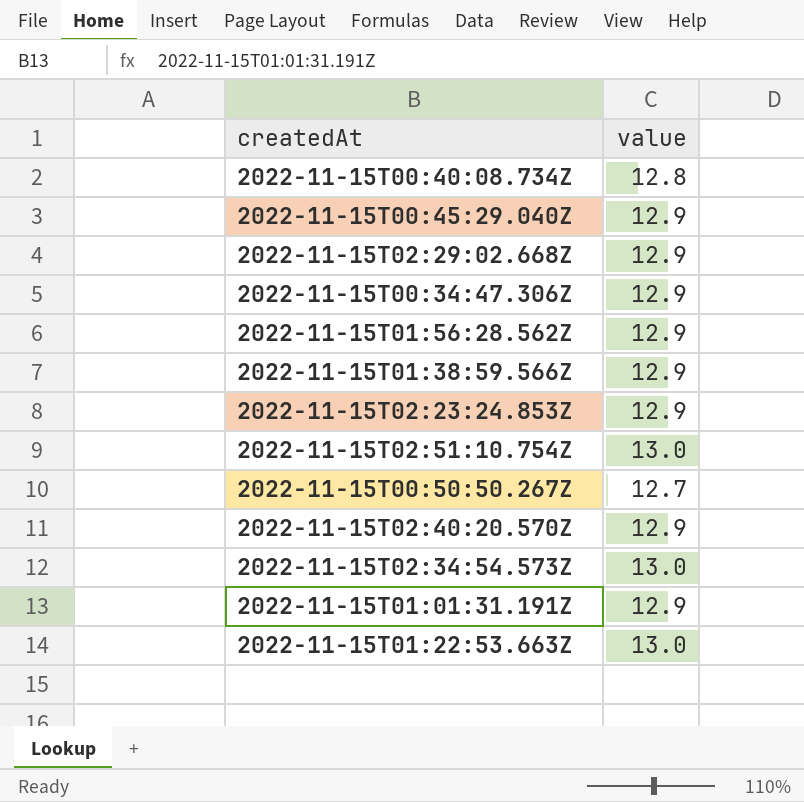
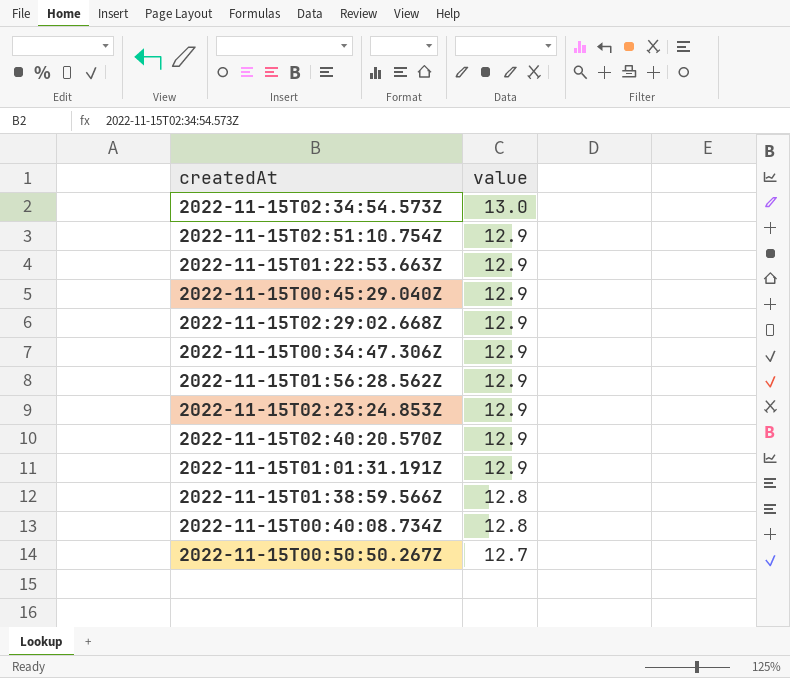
row order: none -> value descending
2022-11-15T02:51:10.754Z | value: 13.0 -> 12.9
2022-11-15T01:22:53.663Z | value: 13.0 -> 12.9
2022-11-15T01:38:59.566Z | value: 12.9 -> 12.8

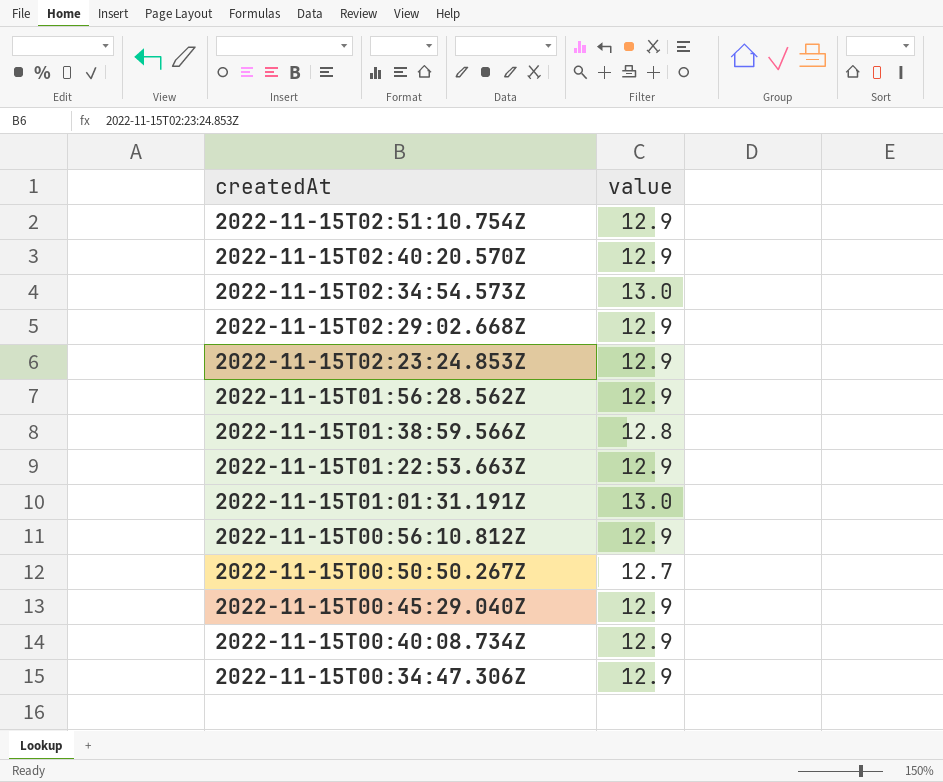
row order: value descending -> createdAt descending
2022-11-15T01:01:31.191Z | value: 12.9 -> 13.0
row 2022-11-15T00:56:10.812Z: none -> 12.9
2022-11-15T00:40:08.734Z | value: 12.8 -> 12.9

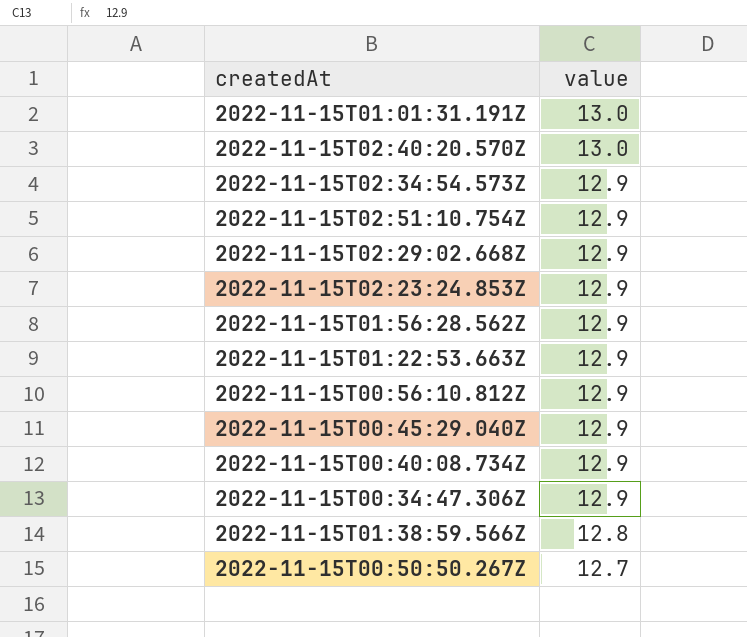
row order: createdAt descending -> value descending
2022-11-15T02:40:20.570Z | value: 12.9 -> 13.0
2022-11-15T02:34:54.573Z | value: 13.0 -> 12.9

